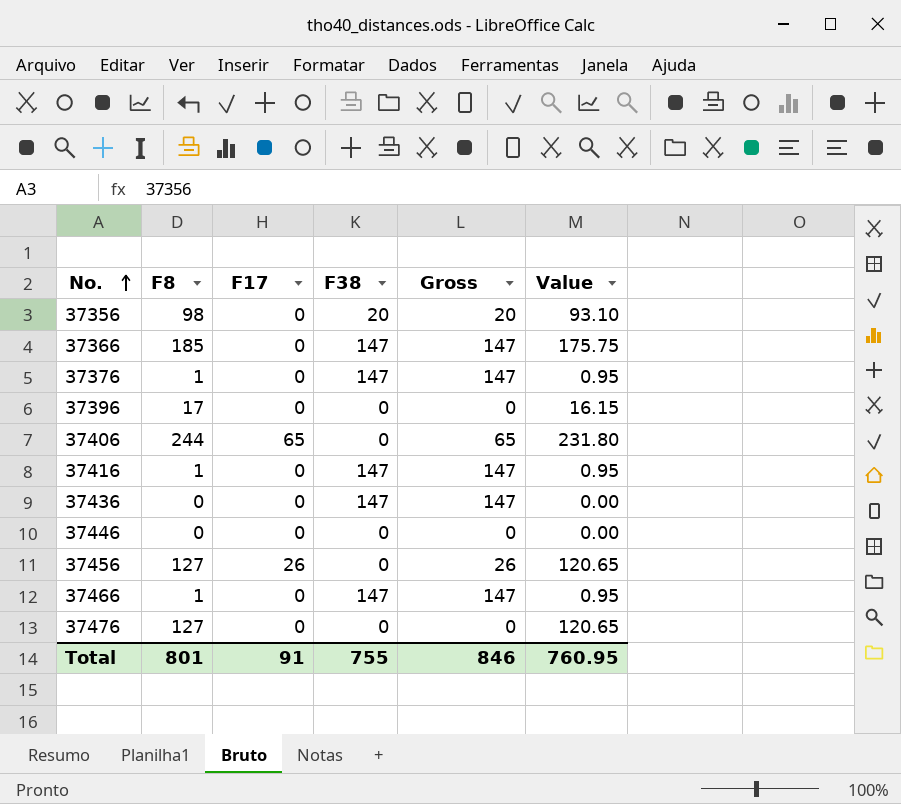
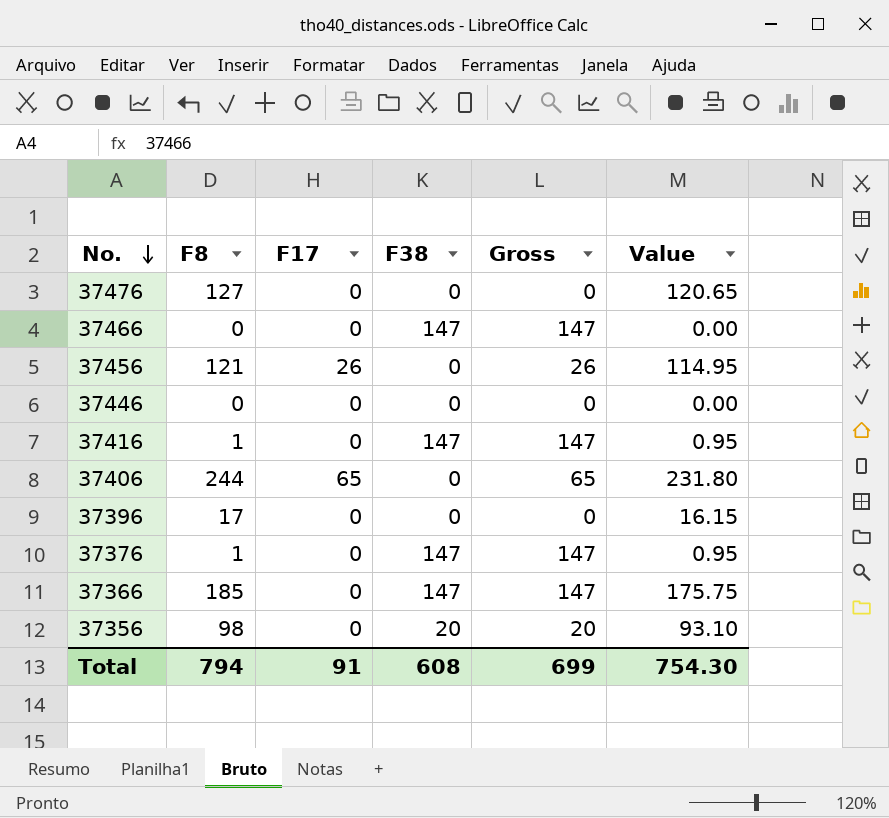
row order: No. ascending -> No. descending
row 37436: 0 | 0 | 147 | 147 | 0.00 -> none
37466 | F8: 1 -> 0
37466 | Value: 0.95 -> 0.00
37456 | F8: 127 -> 121
37456 | Value: 120.65 -> 114.95
Total | F8: 801 -> 794
Total | F38: 755 -> 608
Total | Gross: 846 -> 699
Total | Value: 760.95 -> 754.30

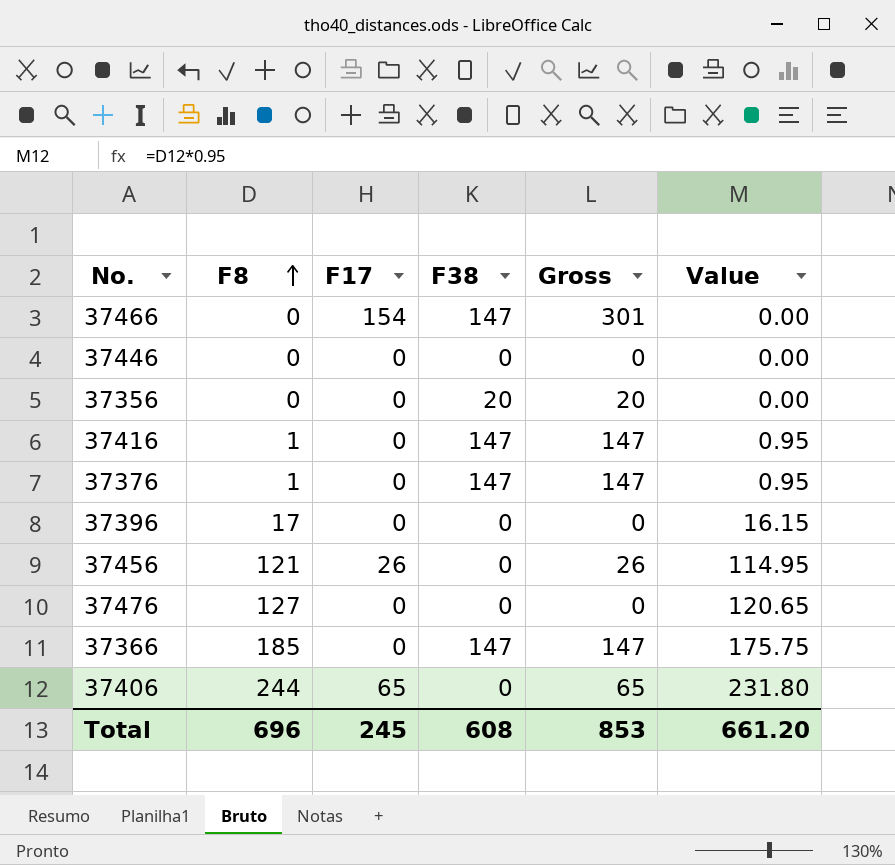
row order: No. descending -> F8 ascending
37466 | F17: 0 -> 154
37466 | Gross: 147 -> 301
37356 | F8: 98 -> 0
37356 | Value: 93.10 -> 0.00
Total | F8: 794 -> 696
Total | F17: 91 -> 245
Total | Gross: 699 -> 853
Total | Value: 754.30 -> 661.20

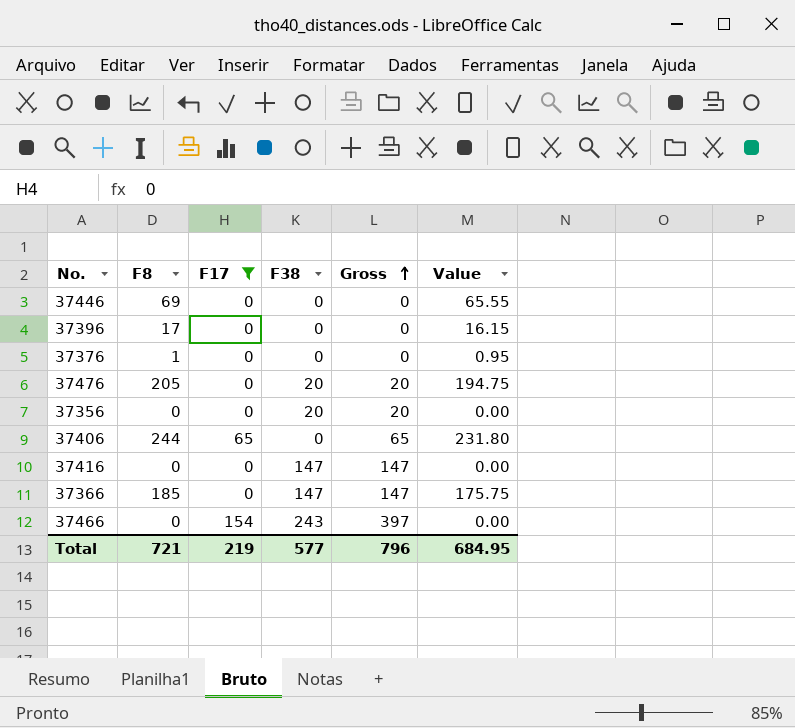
filter: none -> F17 != 26
row order: F8 ascending -> Gross ascending
37446 | F8: 0 -> 69
37446 | Value: 0.00 -> 65.55
37376 | F38: 147 -> 0
37376 | Gross: 147 -> 0
37476 | F8: 127 -> 205
37476 | F38: 0 -> 20
37476 | Gross: 0 -> 20
37476 | Value: 120.65 -> 194.75
37416 | F8: 1 -> 0
37416 | Value: 0.95 -> 0.00
37466 | F38: 147 -> 243
37466 | Gross: 301 -> 397
Total | F8: 696 -> 721
Total | F17: 245 -> 219
Total | F38: 608 -> 577
Total | Gross: 853 -> 796
Total | Value: 661.20 -> 684.95

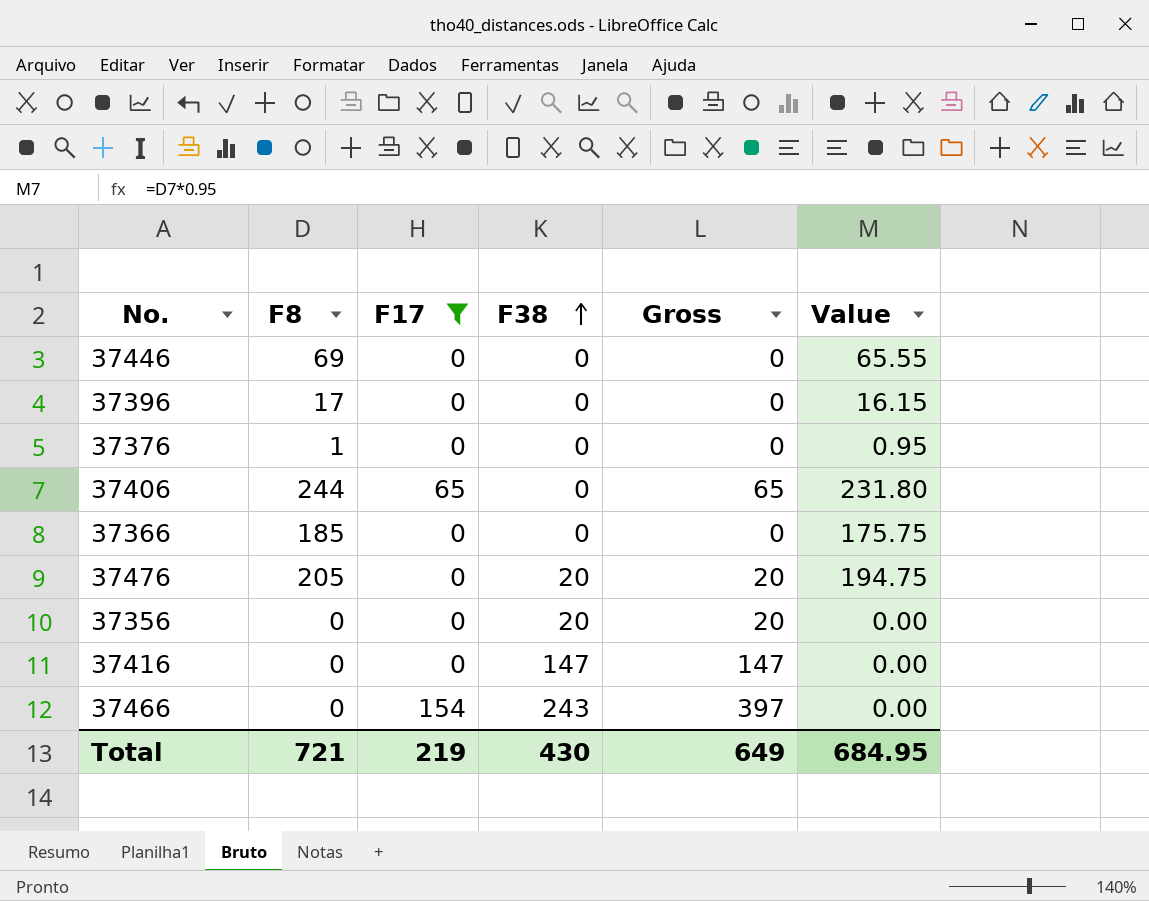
row order: Gross ascending -> F38 ascending
37366 | F38: 147 -> 0
37366 | Gross: 147 -> 0
Total | F38: 577 -> 430
Total | Gross: 796 -> 649

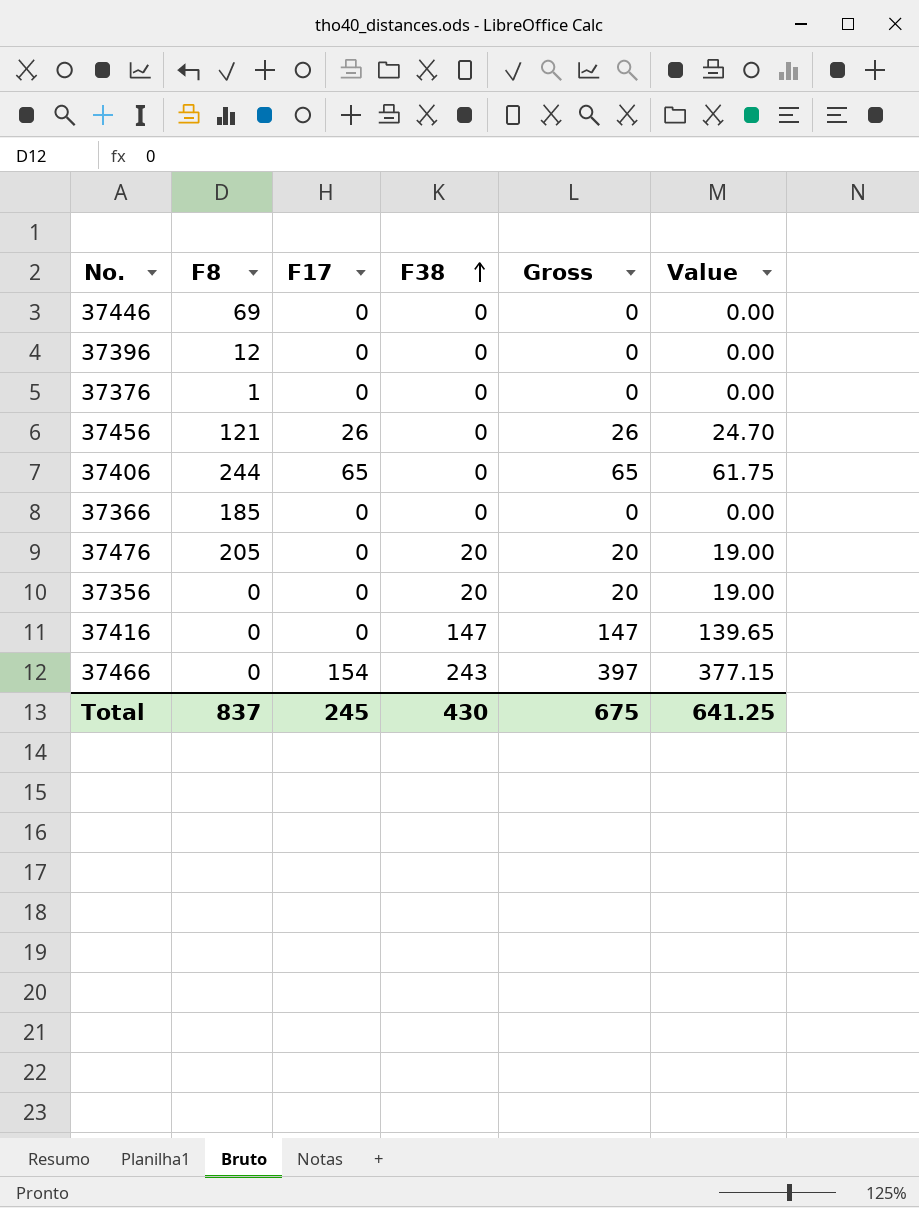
filter: F17 != 26 -> none
column Value | formula: [F8] * 0.95 -> [Gross] * 0.95
37396 | F8: 17 -> 12
Total | F8: 721 -> 837
Total | F17: 219 -> 245
Total | Gross: 649 -> 675
Total | Value: 684.95 -> 641.25

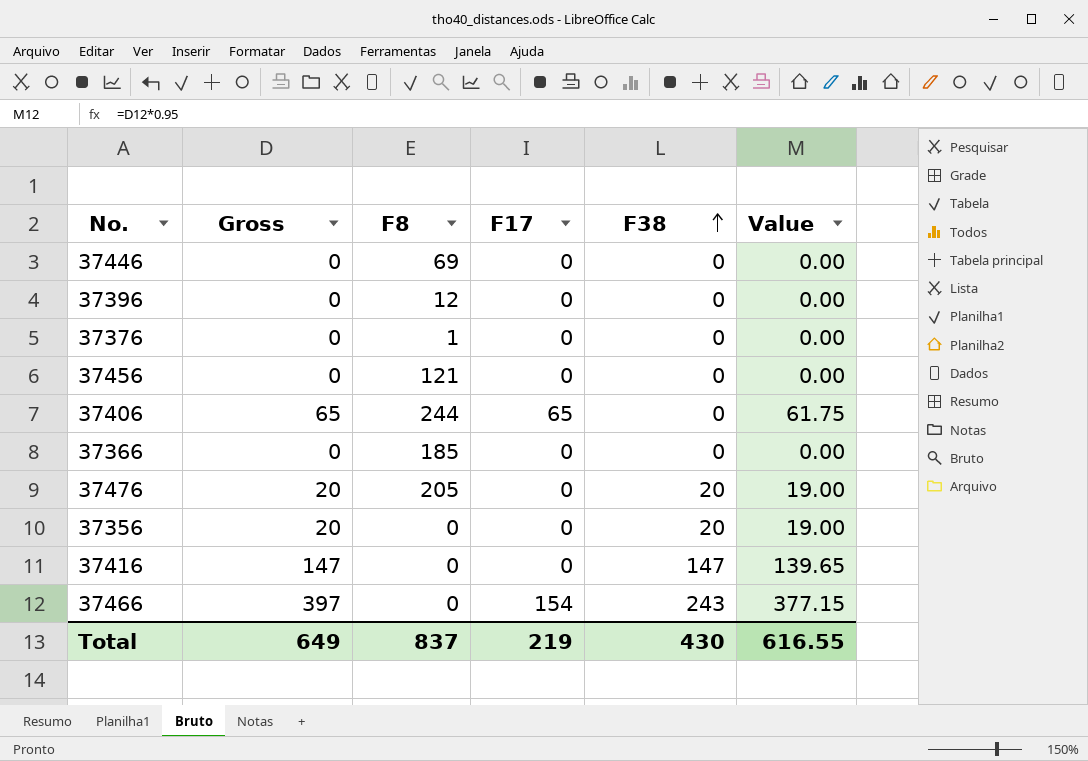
column Gross | position: 5 -> 2
37456 | Gross: 26 -> 0
37456 | F17: 26 -> 0
37456 | Value: 24.70 -> 0.00
Total | Gross: 675 -> 649
Total | F17: 245 -> 219
Total | Value: 641.25 -> 616.55

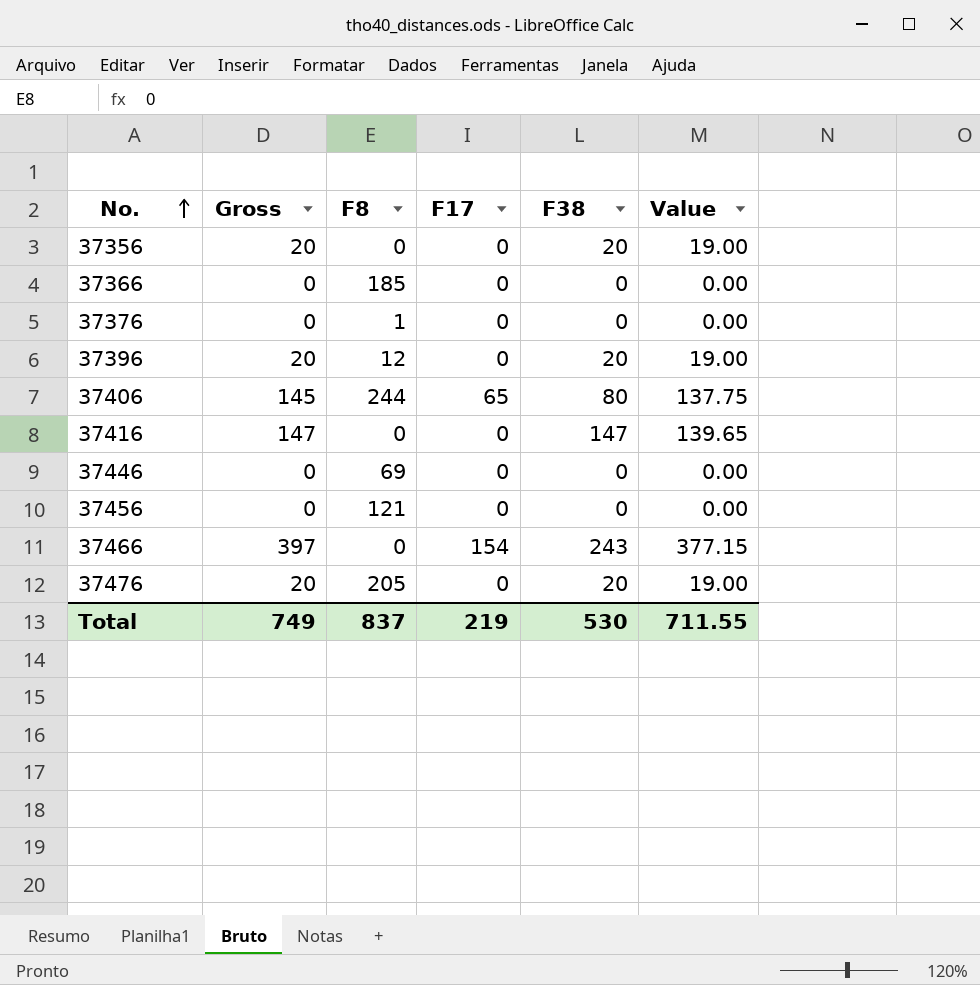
row order: F38 ascending -> No. ascending
37396 | Gross: 0 -> 20
37396 | F38: 0 -> 20
37396 | Value: 0.00 -> 19.00
37406 | Gross: 65 -> 145
37406 | F38: 0 -> 80
37406 | Value: 61.75 -> 137.75
Total | Gross: 649 -> 749
Total | F38: 430 -> 530
Total | Value: 616.55 -> 711.55

